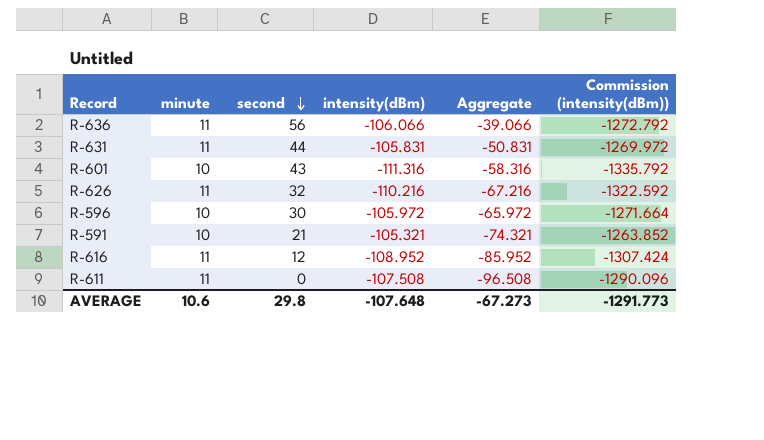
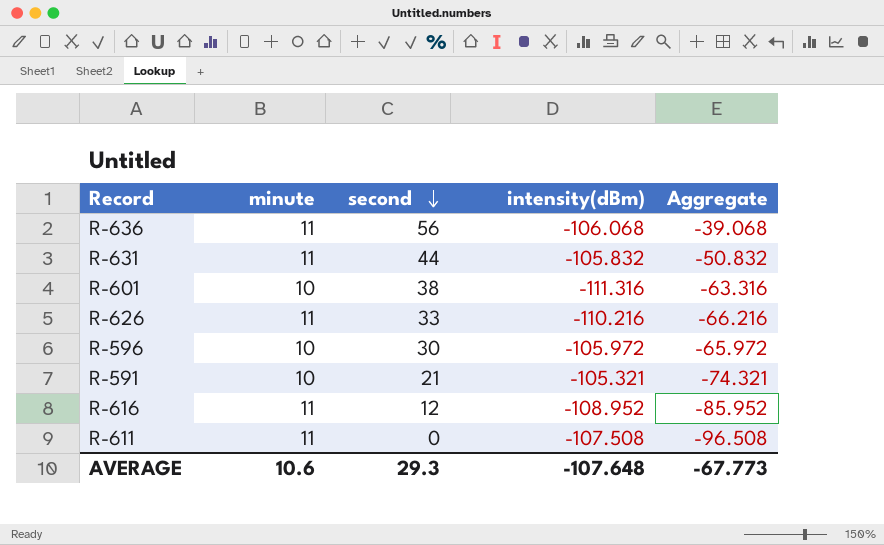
column Commission (intensity(dBm)) | formula: [intensity(dBm)] * 12 -> none
R-636 | intensity(dBm): -106.066 -> -106.068
R-636 | Aggregate: -39.066 -> -39.068
R-631 | intensity(dBm): -105.831 -> -105.832
R-631 | Aggregate: -50.831 -> -50.832
R-601 | second: 43 -> 38
R-601 | Aggregate: -58.316 -> -63.316
R-626 | second: 32 -> 33
R-626 | Aggregate: -67.216 -> -66.216
AVERAGE | second: 29.8 -> 29.3
AVERAGE | Aggregate: -67.273 -> -67.773

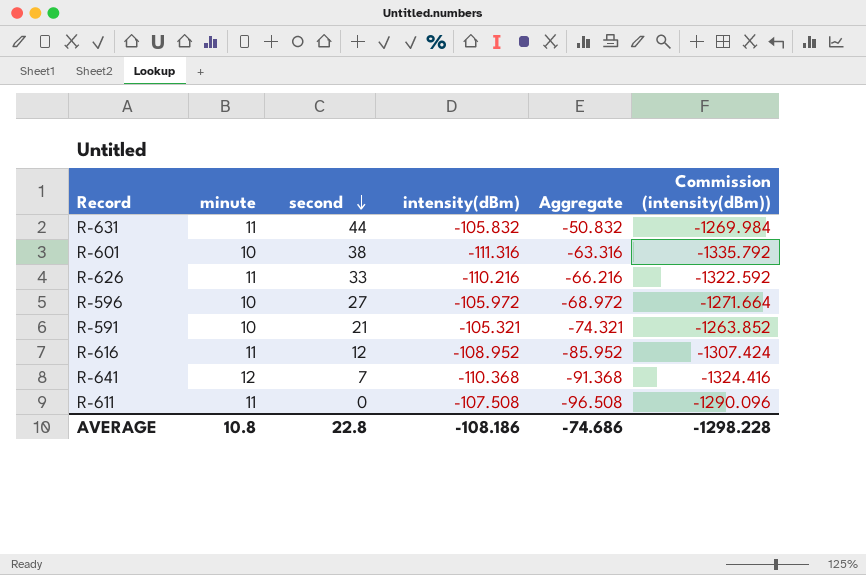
column Commission (intensity(dBm)) | formula: none -> [intensity(dBm)] * 12
row R-636: 11 | 56 | -106.068 | -39.068 -> none
R-596 | second: 30 -> 27
R-596 | Aggregate: -65.972 -> -68.972
row R-641: none -> 12 | 7 | -110.368 | -91.368 | -1324.416
AVERAGE | minute: 10.6 -> 10.8
AVERAGE | second: 29.3 -> 22.8
AVERAGE | intensity(dBm): -107.648 -> -108.186
AVERAGE | Aggregate: -67.773 -> -74.686

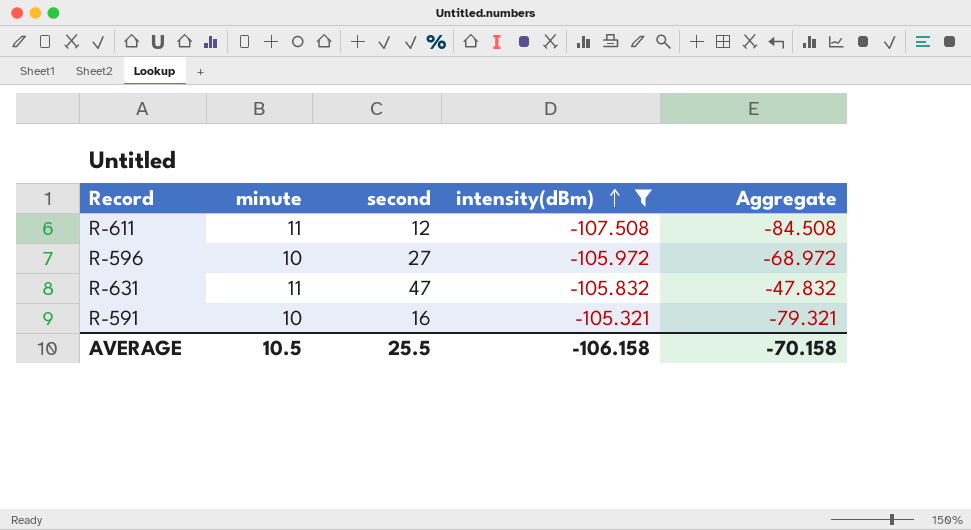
filter: none -> intensity(dBm) >= -107.508
row order: second descending -> intensity(dBm) ascending
column Commission (intensity(dBm)) | formula: [intensity(dBm)] * 12 -> none
R-611 | second: 0 -> 12
R-611 | Aggregate: -96.508 -> -84.508
R-631 | second: 44 -> 47
R-631 | Aggregate: -50.832 -> -47.832
R-591 | second: 21 -> 16
R-591 | Aggregate: -74.321 -> -79.321
AVERAGE | minute: 10.8 -> 10.5
AVERAGE | second: 22.8 -> 25.5
AVERAGE | intensity(dBm): -108.186 -> -106.158
AVERAGE | Aggregate: -74.686 -> -70.158

